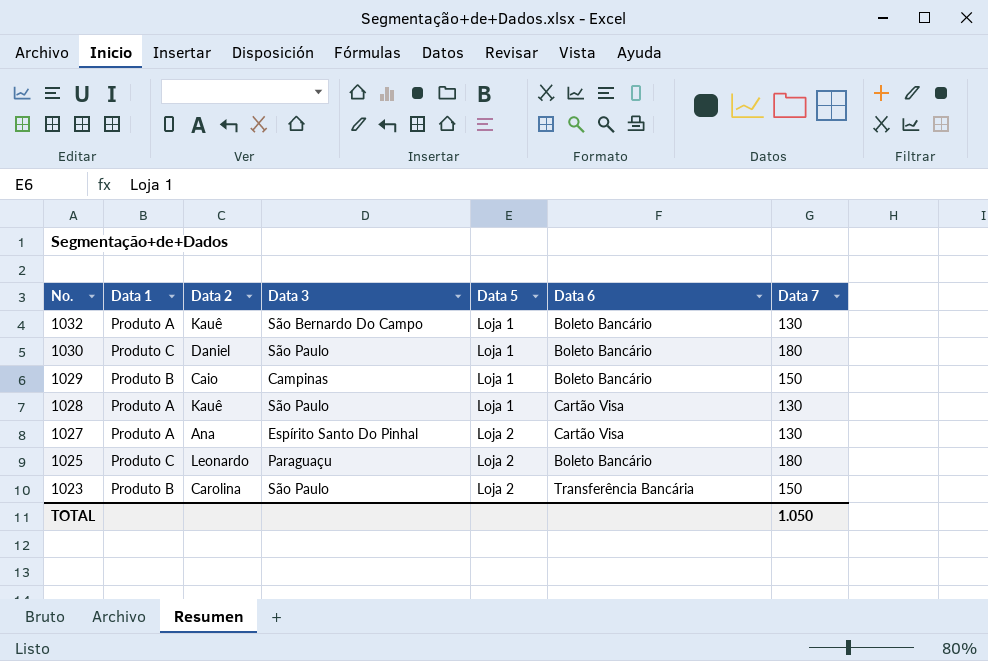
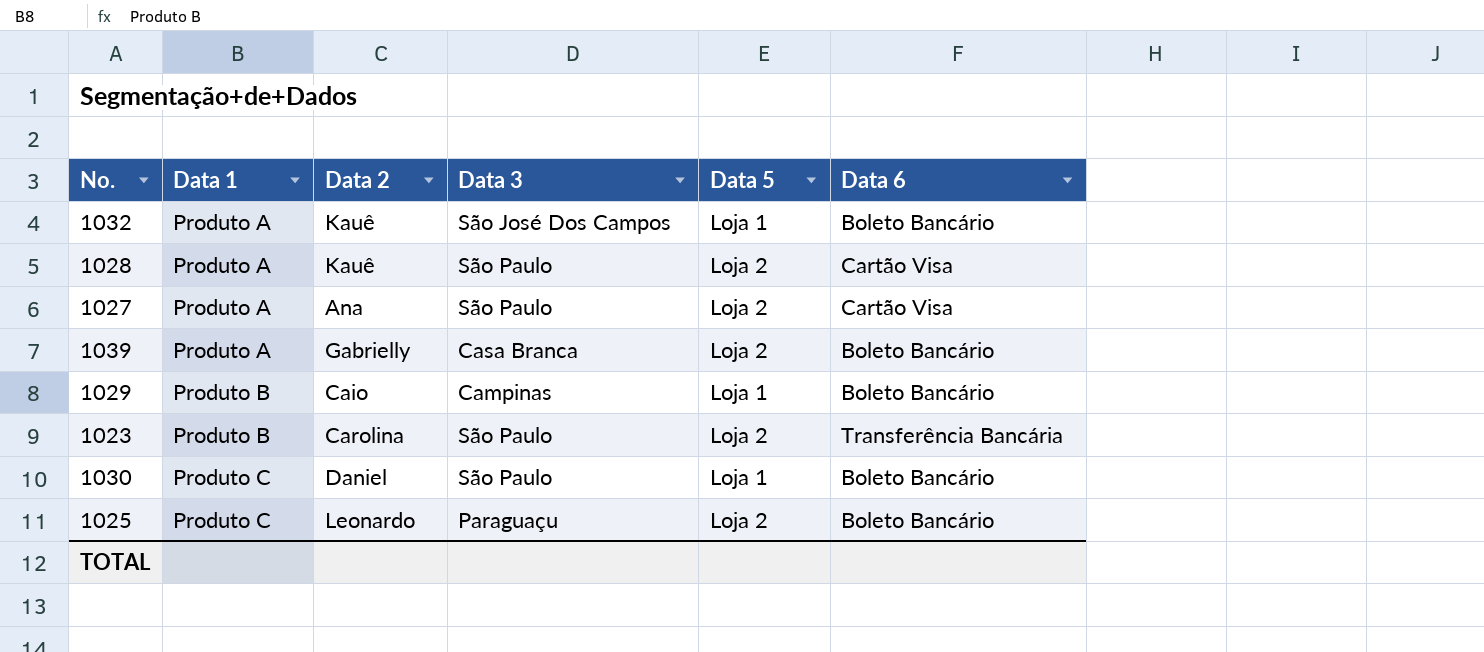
row order: No. descending -> Data 1 ascending
column Data 7 | position: 7 -> none
1032 | Data 3: São Bernardo Do Campo -> São José Dos Campos
1028 | Data 5: Loja 1 -> Loja 2
1027 | Data 3: Espírito Santo Do Pinhal -> São Paulo
row 1039: none -> Produto A | Gabrielly | Casa Branca | Loja 2 | Boleto Bancário

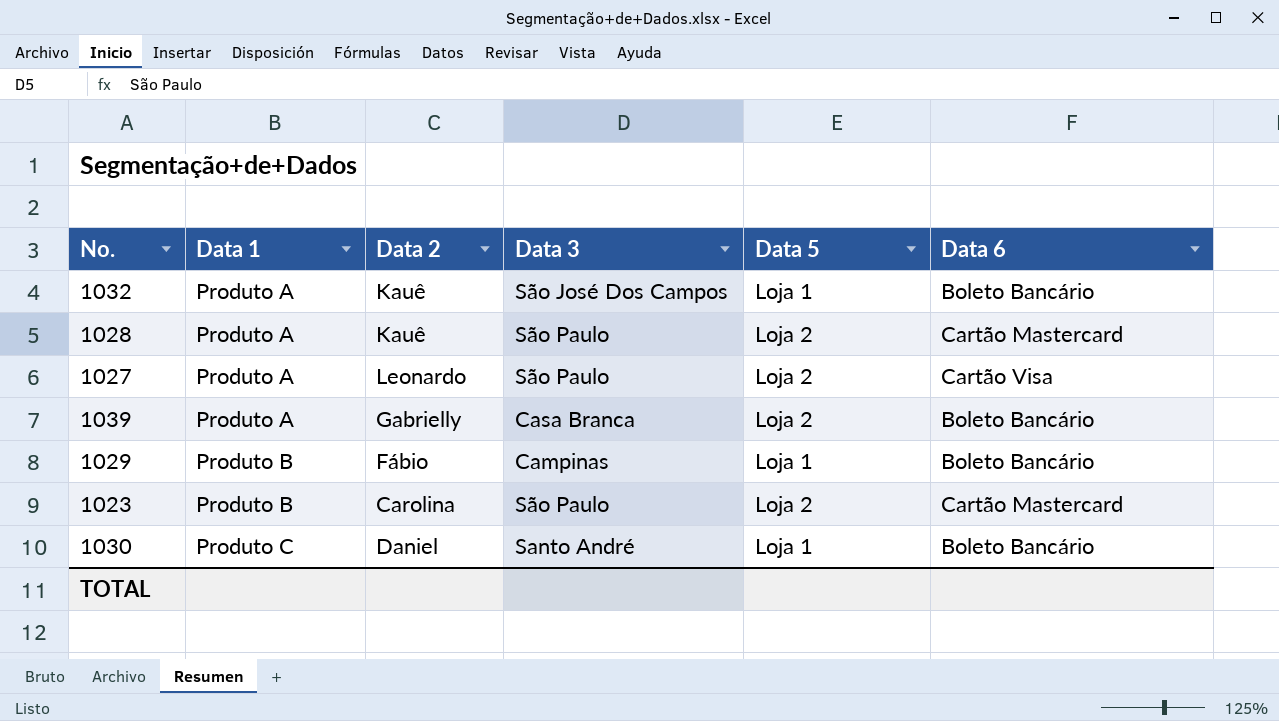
row 1025: Produto C | Leonardo | Paraguaçu | Loja 2 | Boleto Bancário -> none
1028 | Data 6: Cartão Visa -> Cartão Mastercard
1027 | Data 2: Ana -> Leonardo
1029 | Data 2: Caio -> Fábio
1023 | Data 6: Transferência Bancária -> Cartão Mastercard
1030 | Data 3: São Paulo -> Santo André

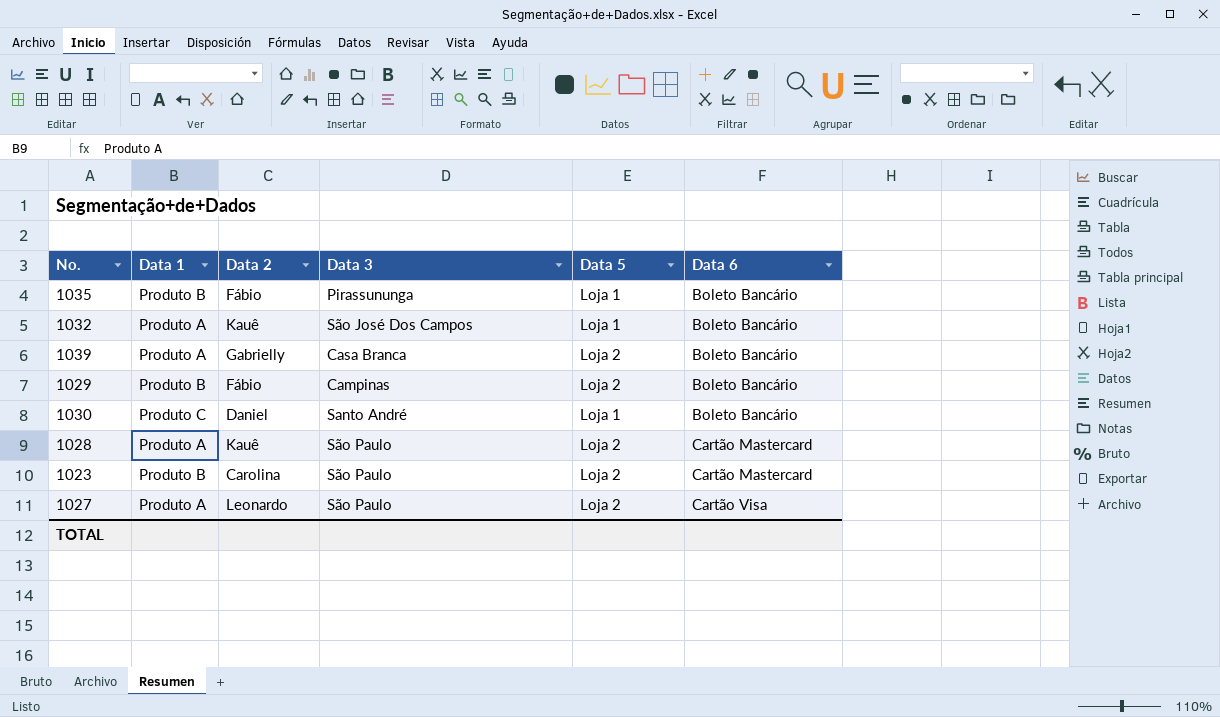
row order: Data 1 ascending -> Data 6 ascending
row 1035: none -> Produto B | Fábio | Pirassununga | Loja 1 | Boleto Bancário
1029 | Data 5: Loja 1 -> Loja 2

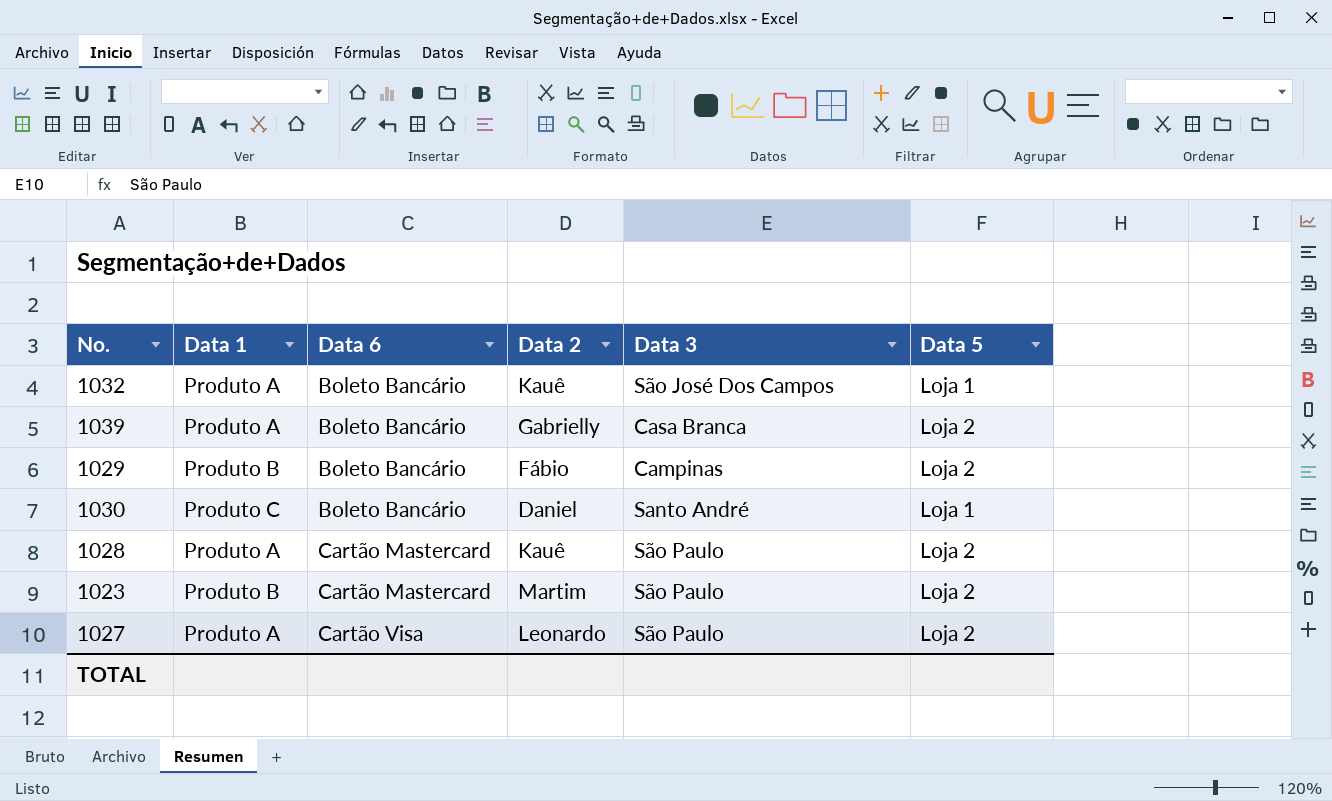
column Data 6 | position: 6 -> 3
row 1035: Produto B | Fábio | Pirassununga | Loja 1 | Boleto Bancário -> none
1023 | Data 2: Carolina -> Martim

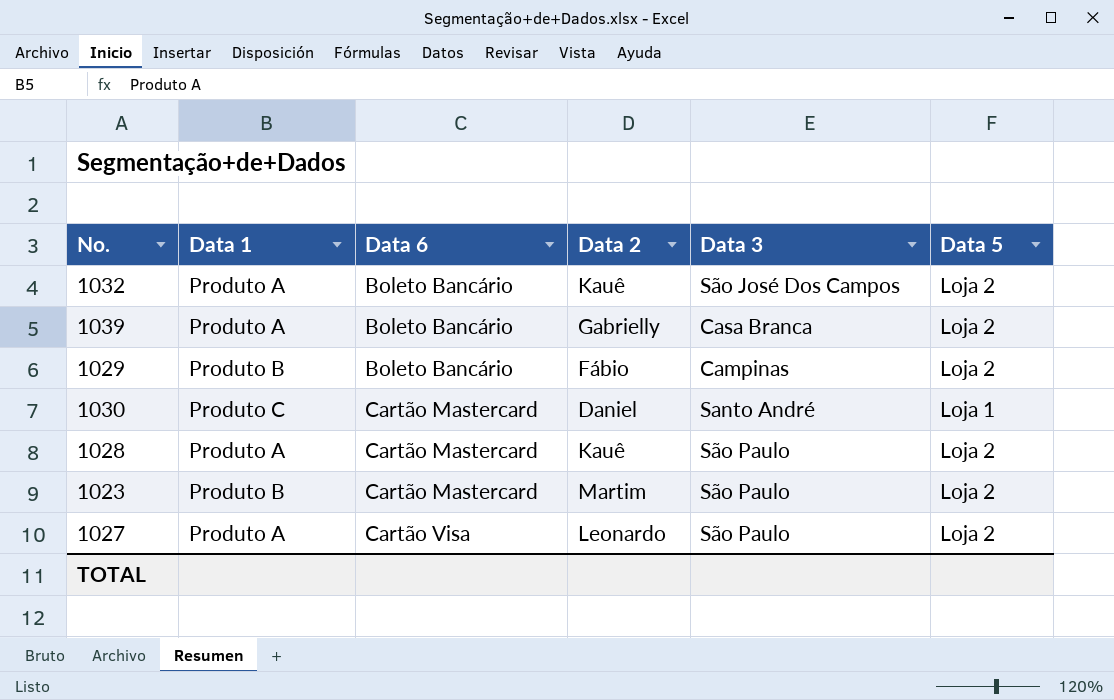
1032 | Data 5: Loja 1 -> Loja 2
1030 | Data 6: Boleto Bancário -> Cartão Mastercard

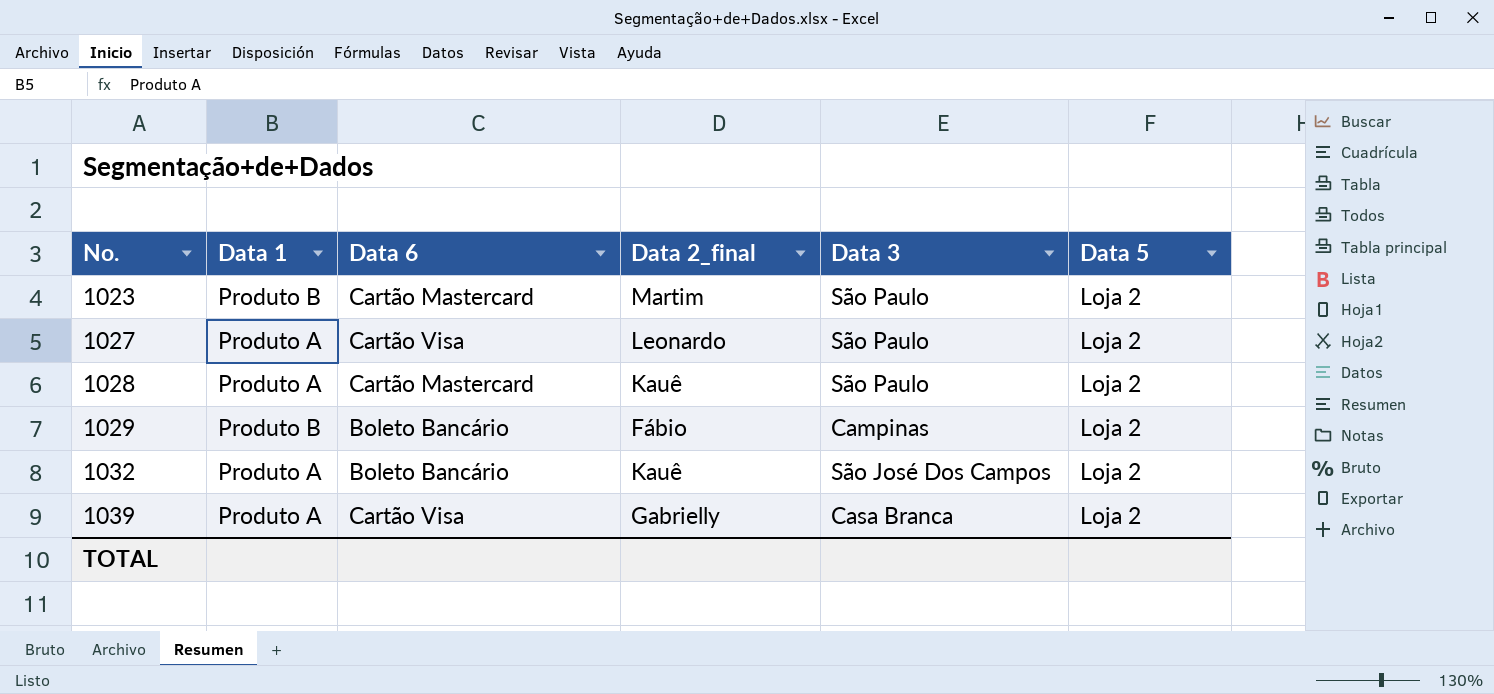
row order: Data 6 ascending -> No. ascending
column name: Data 2 -> Data 2_final
row 1030: Produto C | Cartão Mastercard | Daniel | Santo André | Loja 1 -> none
1039 | Data 6: Boleto Bancário -> Cartão Visa

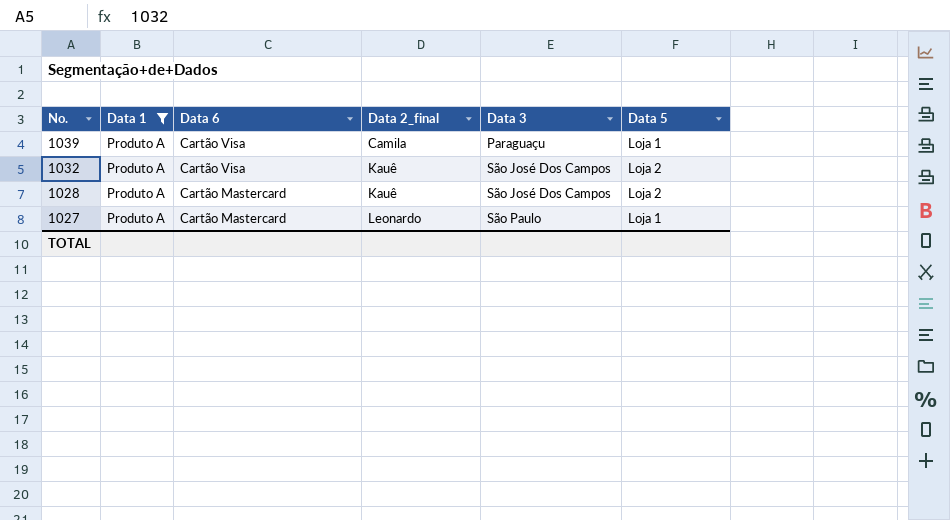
filter: none -> Data 1 = Produto A
row order: No. ascending -> No. descending
1039 | Data 2_final: Gabrielly -> Camila
1039 | Data 3: Casa Branca -> Paraguaçu
1039 | Data 5: Loja 2 -> Loja 1
1032 | Data 6: Boleto Bancário -> Cartão Visa
1028 | Data 3: São Paulo -> São José Dos Campos
1027 | Data 6: Cartão Visa -> Cartão Mastercard
1027 | Data 5: Loja 2 -> Loja 1

